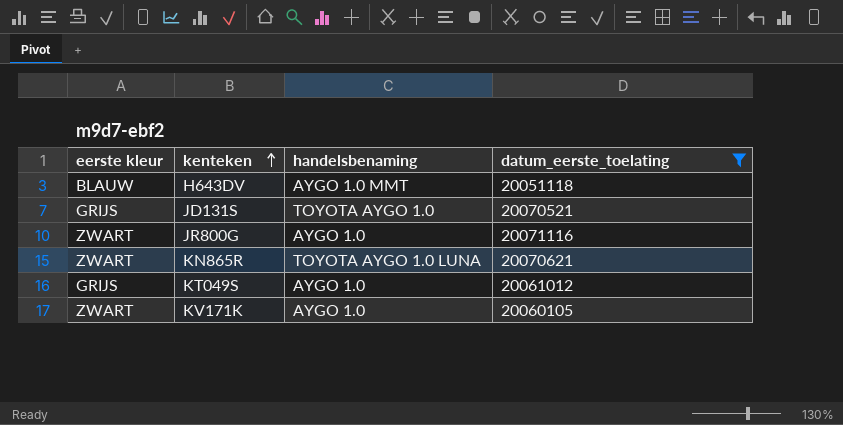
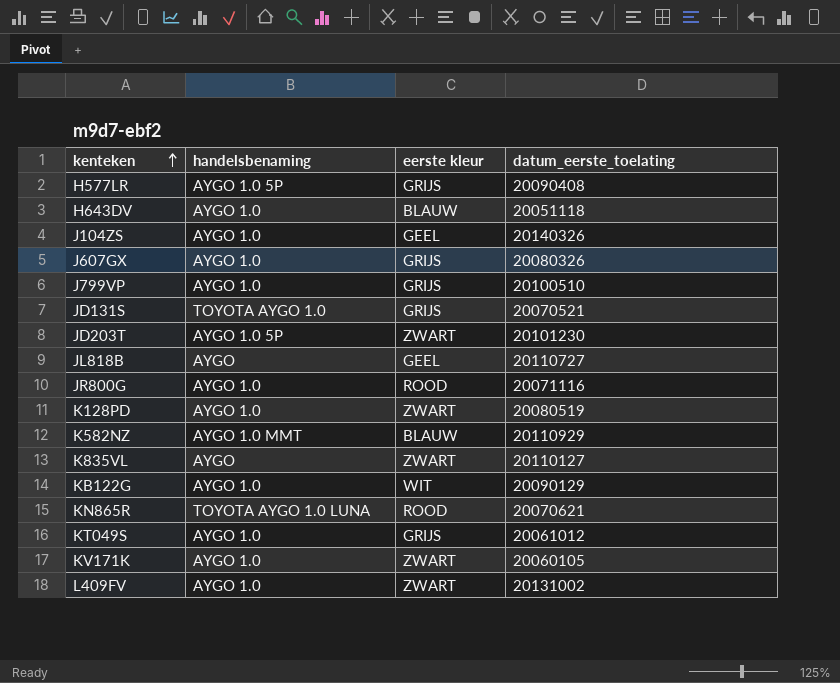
filter: datum_eerste_toelating <= 20071116 -> none
column eerste kleur | position: 1 -> 3
H643DV | handelsbenaming: AYGO 1.0 MMT -> AYGO 1.0
JR800G | eerste kleur: ZWART -> ROOD
KN865R | eerste kleur: ZWART -> ROOD

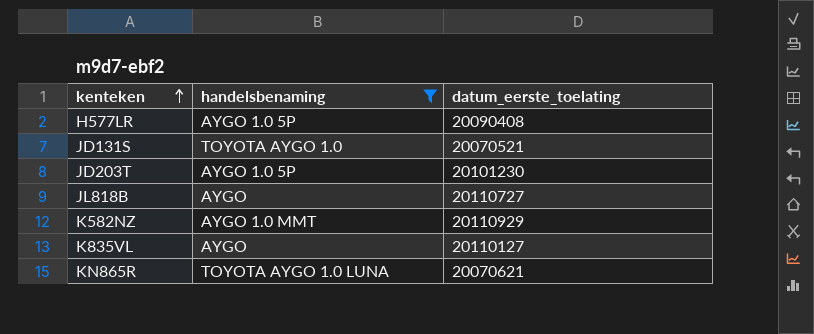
filter: none -> handelsbenaming != AYGO 1.0
column eerste kleur | position: 3 -> none

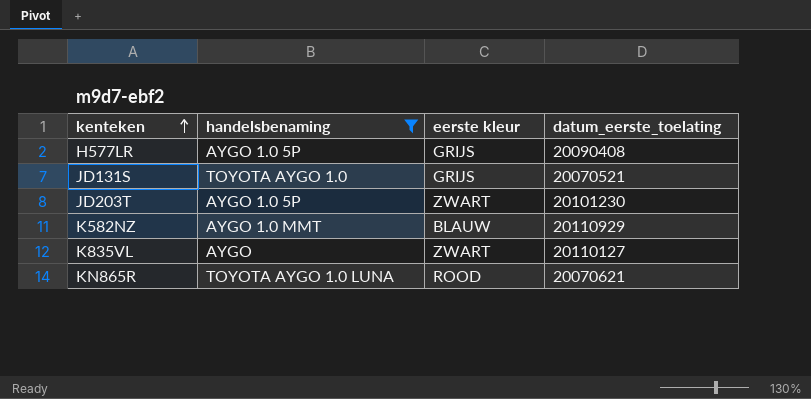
column eerste kleur | position: none -> 3
row JL818B: AYGO | 20110727 -> none

